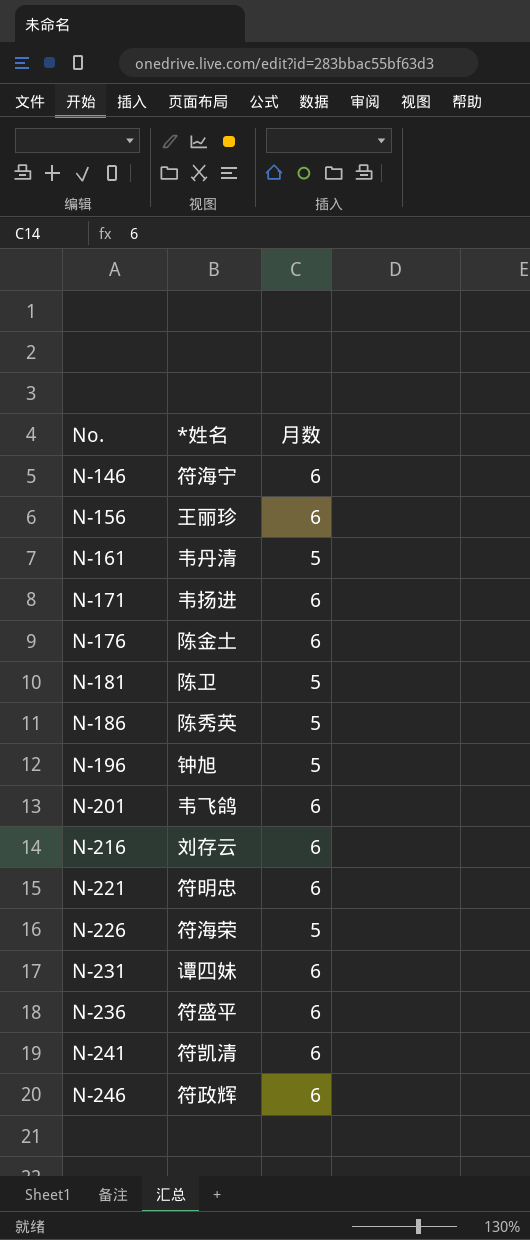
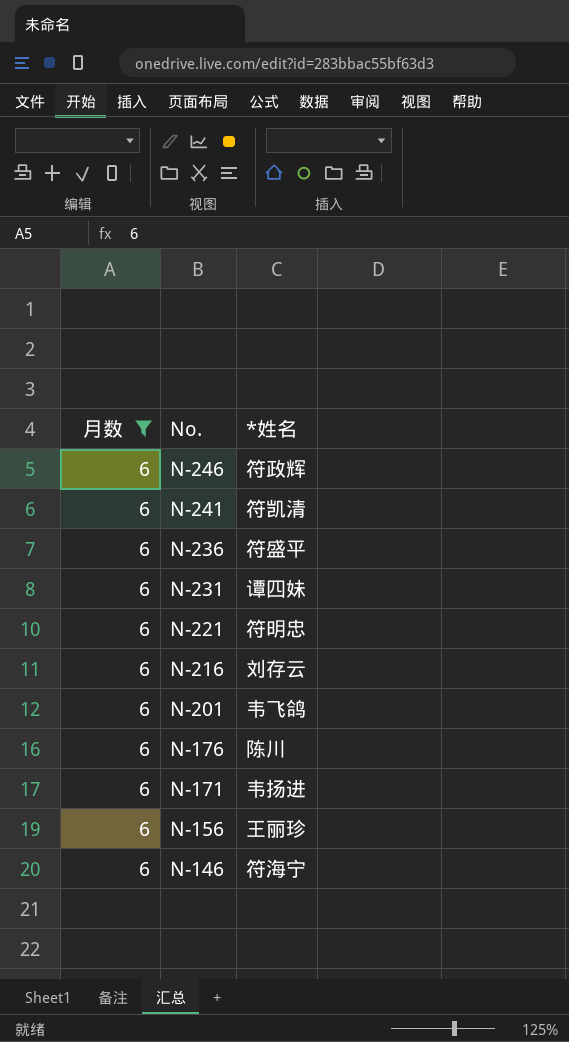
filter: none -> 月数 = 6
row order: No. ascending -> No. descending
column 月数 | position: 3 -> 1
N-176 | *姓名: 陈金土 -> 陈川

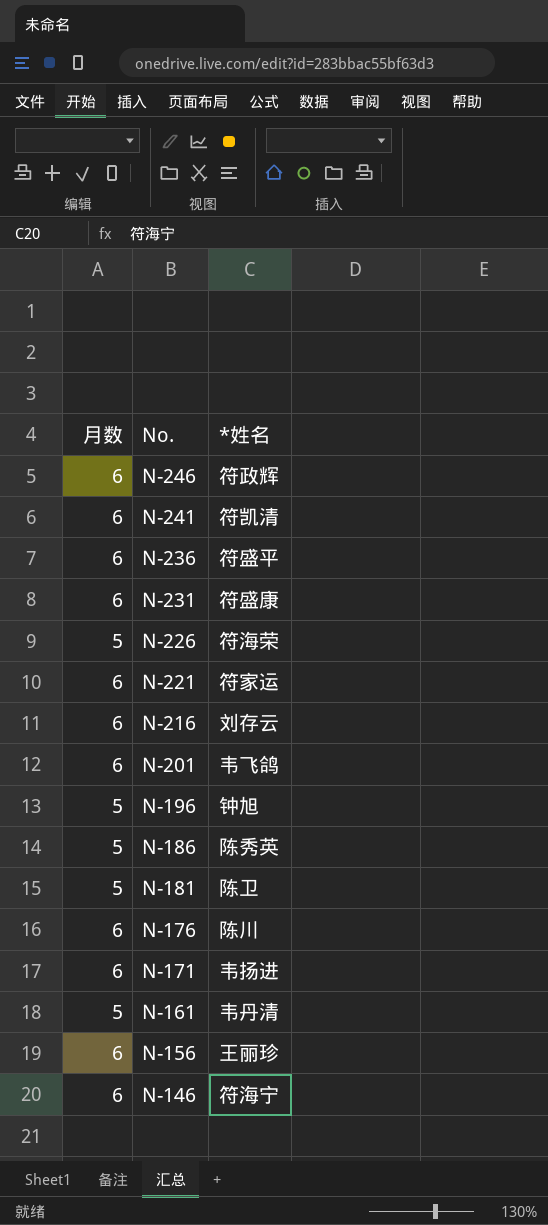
filter: 月数 = 6 -> none
N-231 | *姓名: 谭四妹 -> 符盛康
N-221 | *姓名: 符明忠 -> 符家运

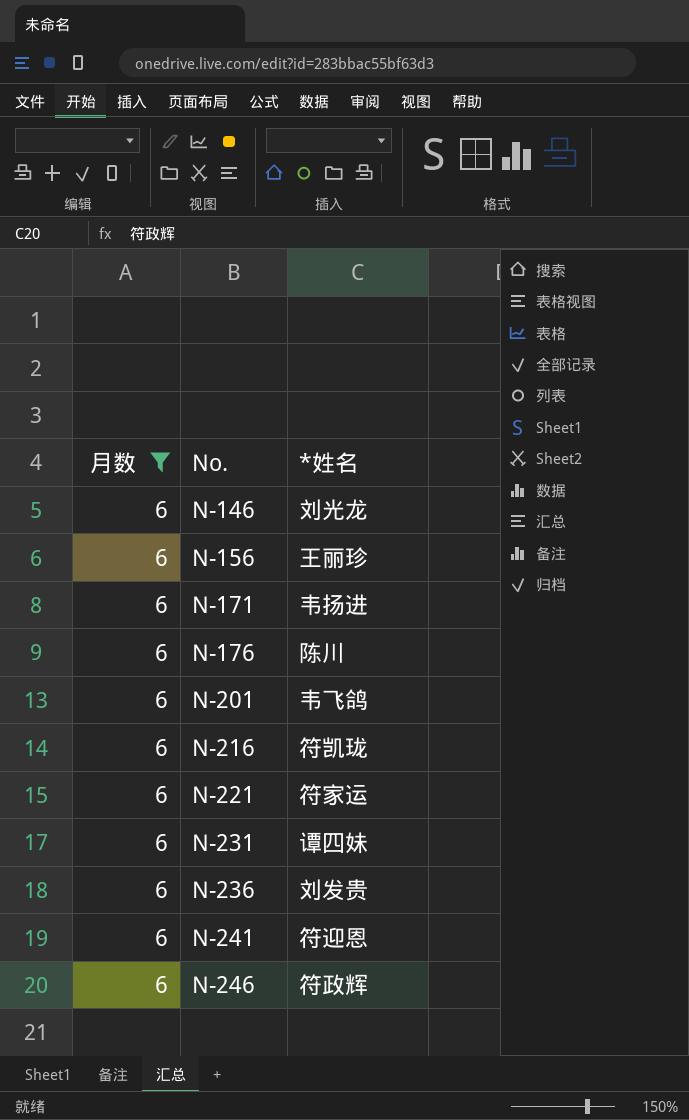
filter: none -> 月数 = 6
row order: No. descending -> No. ascending
N-146 | *姓名: 符海宁 -> 刘光龙
N-216 | *姓名: 刘存云 -> 符凯珑
N-231 | *姓名: 符盛康 -> 谭四妹
N-236 | *姓名: 符盛平 -> 刘发贵
N-241 | *姓名: 符凯清 -> 符迎恩

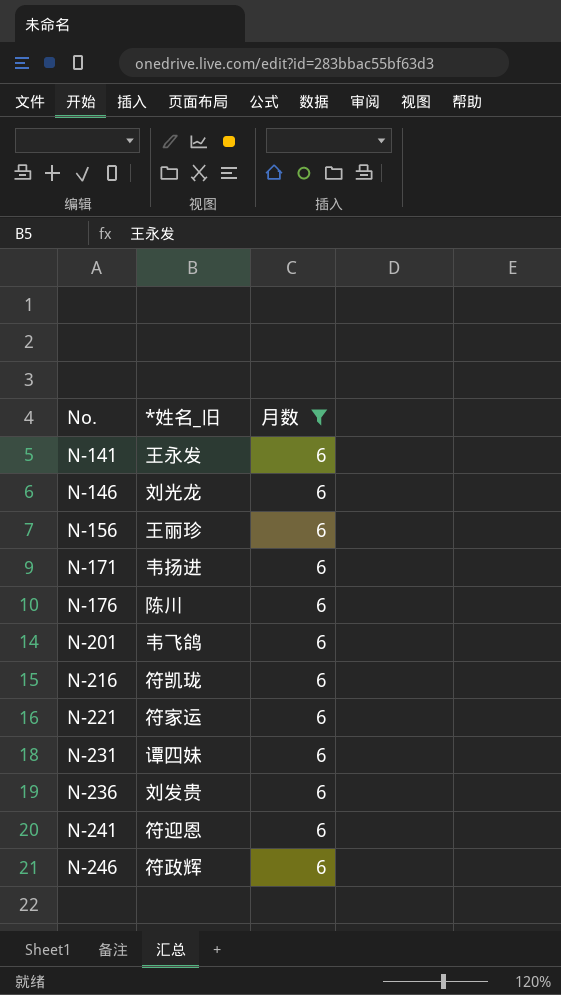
column name: *姓名 -> *姓名_旧
column 月数 | position: 1 -> 3
row N-141: none -> 王永发 | 6

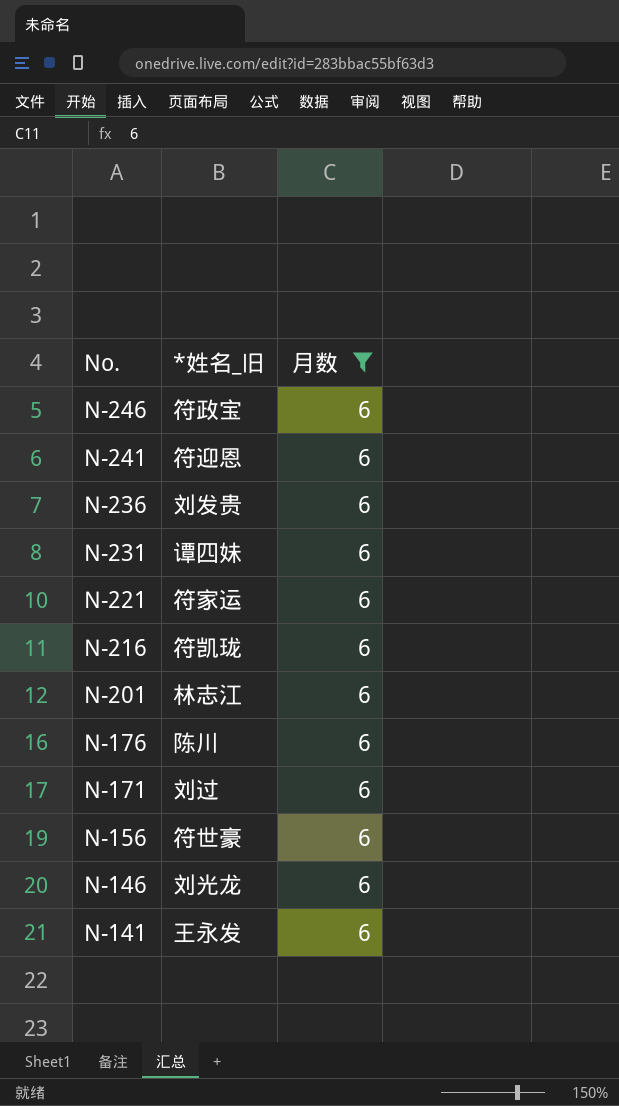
row order: No. ascending -> No. descending
N-246 | *姓名_旧: 符政辉 -> 符政宝
N-201 | *姓名_旧: 韦飞鸽 -> 林志江
N-171 | *姓名_旧: 韦扬进 -> 刘过
N-156 | *姓名_旧: 王丽珍 -> 符世豪

